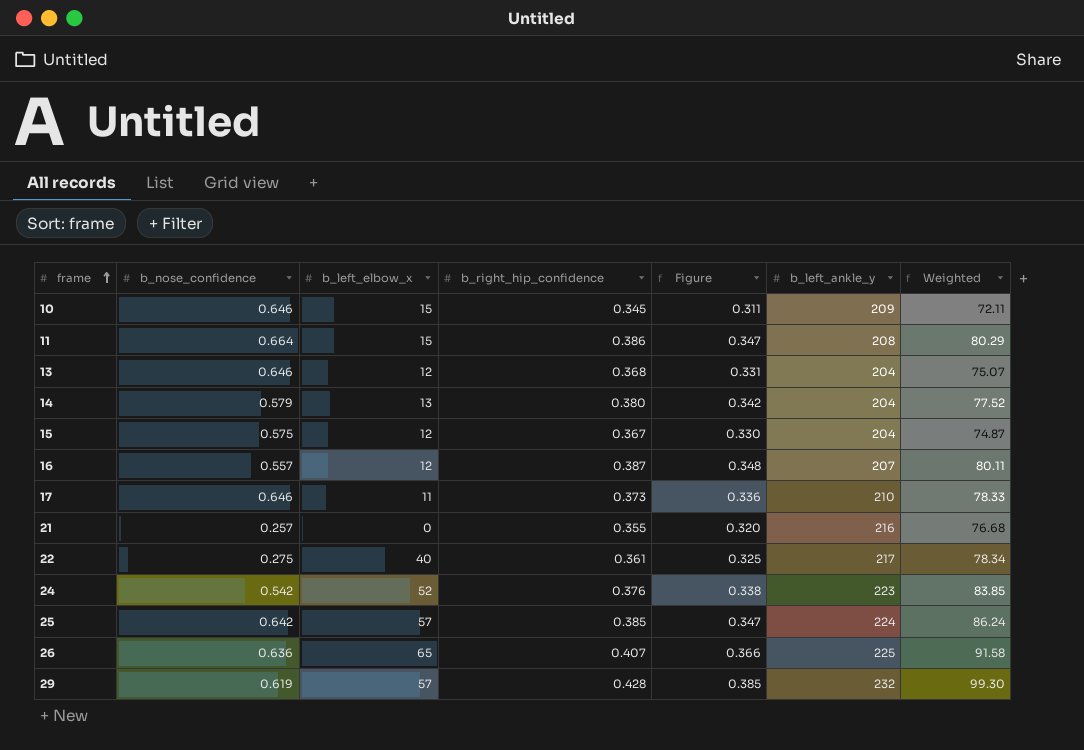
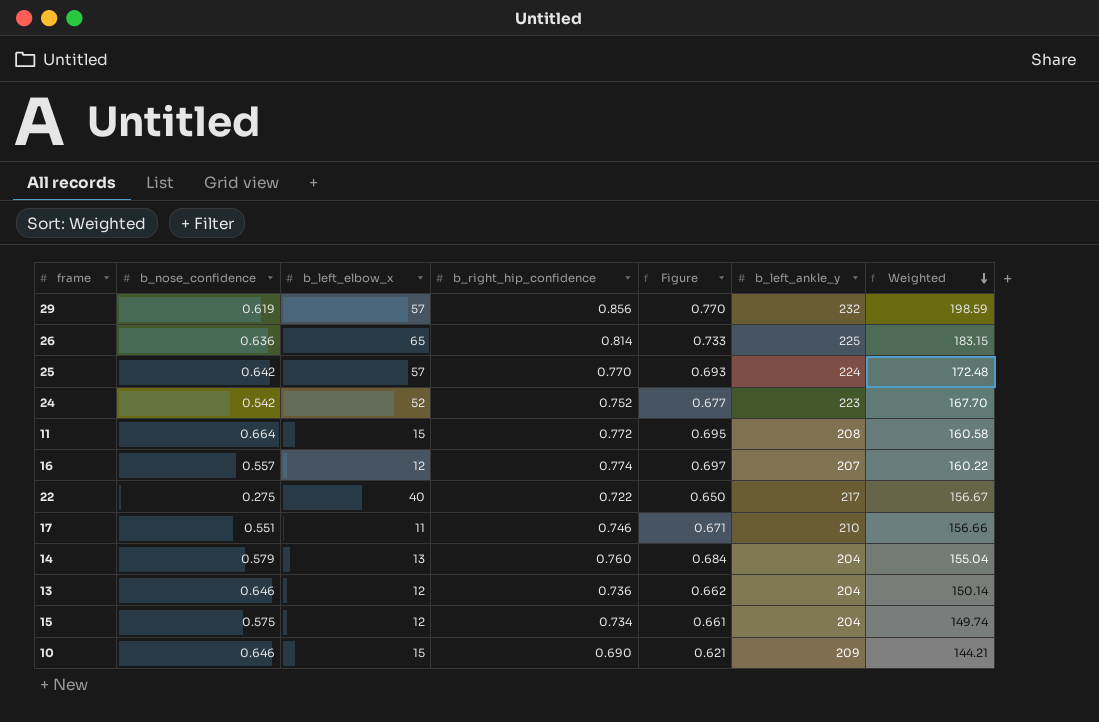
row order: frame ascending -> Weighted descending
row 21: 0.257 | 0 | 0.355 | 0.320 | 216 | 76.68 -> none
29 | b_right_hip_confidence: 0.428 -> 0.856
29 | Figure: 0.385 -> 0.770
29 | Weighted: 99.30 -> 198.59
26 | b_right_hip_confidence: 0.407 -> 0.814
26 | Figure: 0.366 -> 0.733
26 | Weighted: 91.58 -> 183.15
25 | b_right_hip_confidence: 0.385 -> 0.770
25 | Figure: 0.347 -> 0.693
25 | Weighted: 86.24 -> 172.48
24 | b_right_hip_confidence: 0.376 -> 0.752
24 | Figure: 0.338 -> 0.677
24 | Weighted: 83.85 -> 167.70
11 | b_right_hip_confidence: 0.386 -> 0.772
11 | Figure: 0.347 -> 0.695
11 | Weighted: 80.29 -> 160.58
16 | b_right_hip_confidence: 0.387 -> 0.774
16 | Figure: 0.348 -> 0.697
16 | Weighted: 80.11 -> 160.22
22 | b_right_hip_confidence: 0.361 -> 0.722
22 | Figure: 0.325 -> 0.650
22 | Weighted: 78.34 -> 156.67
17 | b_nose_confidence: 0.646 -> 0.551
17 | b_right_hip_confidence: 0.373 -> 0.746
17 | Figure: 0.336 -> 0.671
17 | Weighted: 78.33 -> 156.66
14 | b_right_hip_confidence: 0.380 -> 0.760
14 | Figure: 0.342 -> 0.684
14 | Weighted: 77.52 -> 155.04
13 | b_right_hip_confidence: 0.368 -> 0.736
13 | Figure: 0.331 -> 0.662
13 | Weighted: 75.07 -> 150.14
15 | b_right_hip_confidence: 0.367 -> 0.734
15 | Figure: 0.330 -> 0.661
15 | Weighted: 74.87 -> 149.74
10 | b_right_hip_confidence: 0.345 -> 0.690
10 | Figure: 0.311 -> 0.621
10 | Weighted: 72.11 -> 144.21

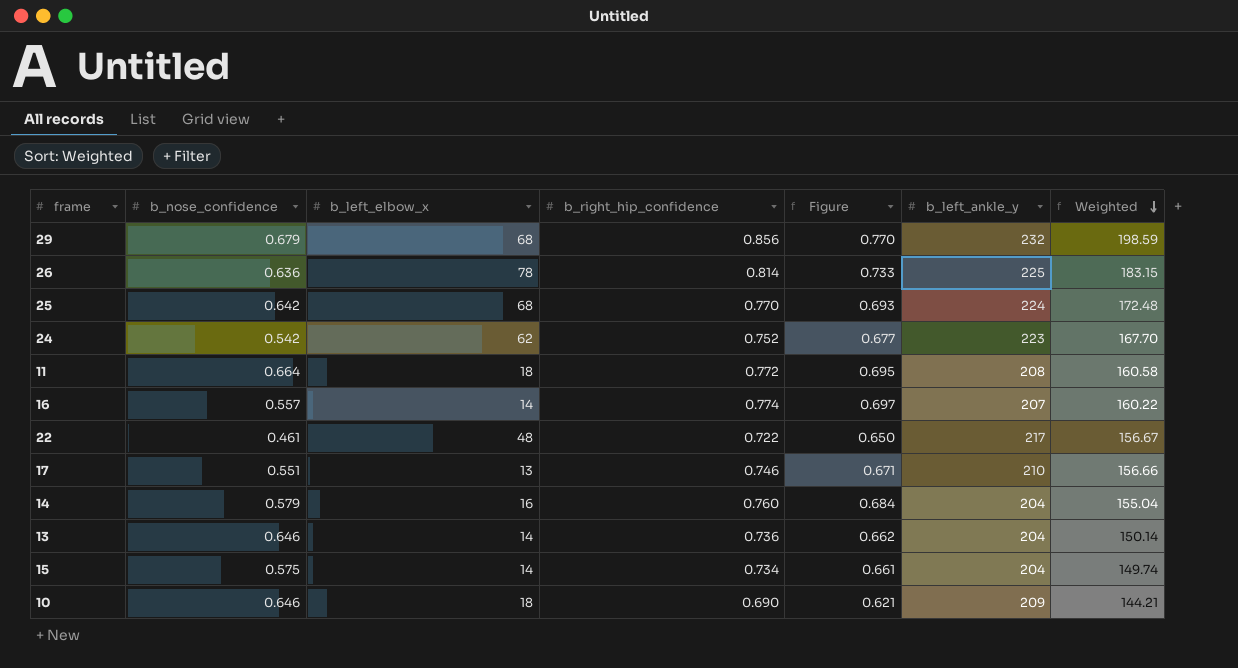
29 | b_nose_confidence: 0.619 -> 0.679
29 | b_left_elbow_x: 57 -> 68
26 | b_left_elbow_x: 65 -> 78
25 | b_left_elbow_x: 57 -> 68
24 | b_left_elbow_x: 52 -> 62
11 | b_left_elbow_x: 15 -> 18
16 | b_left_elbow_x: 12 -> 14
22 | b_nose_confidence: 0.275 -> 0.461
22 | b_left_elbow_x: 40 -> 48
17 | b_left_elbow_x: 11 -> 13
14 | b_left_elbow_x: 13 -> 16
13 | b_left_elbow_x: 12 -> 14
15 | b_left_elbow_x: 12 -> 14
10 | b_left_elbow_x: 15 -> 18

